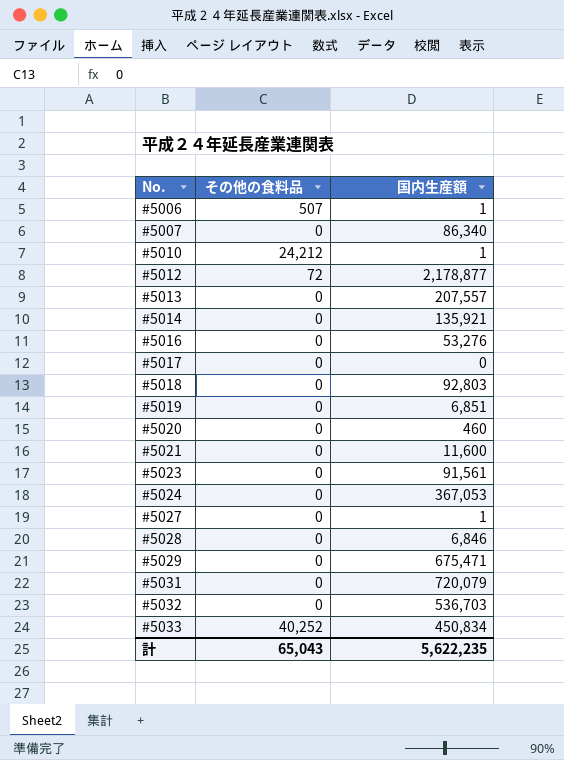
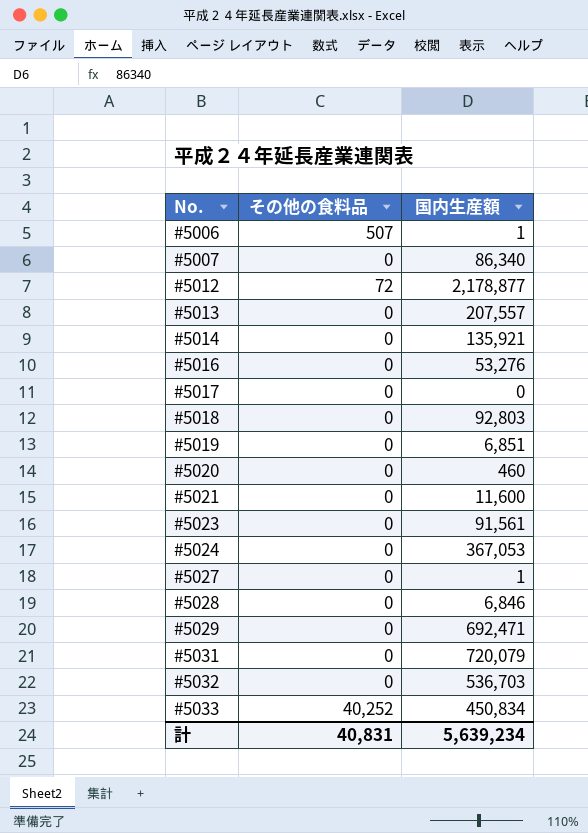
row #5010: 24,212 | 1 -> none
#5029 | 国内生産額: 675,471 -> 692,471
計 | その他の食料品: 65,043 -> 40,831
計 | 国内生産額: 5,622,235 -> 5,639,234

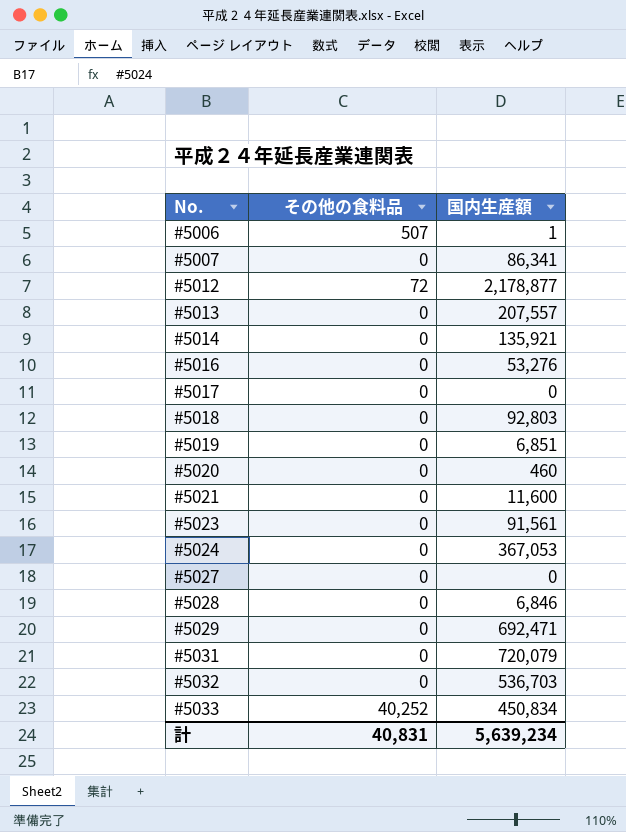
#5007 | 国内生産額: 86,340 -> 86,341
#5027 | 国内生産額: 1 -> 0

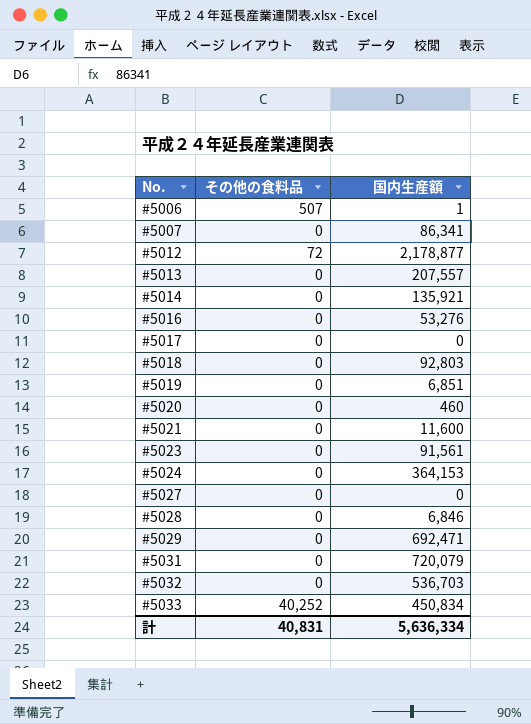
#5024 | 国内生産額: 367,053 -> 364,153
計 | 国内生産額: 5,639,234 -> 5,636,334

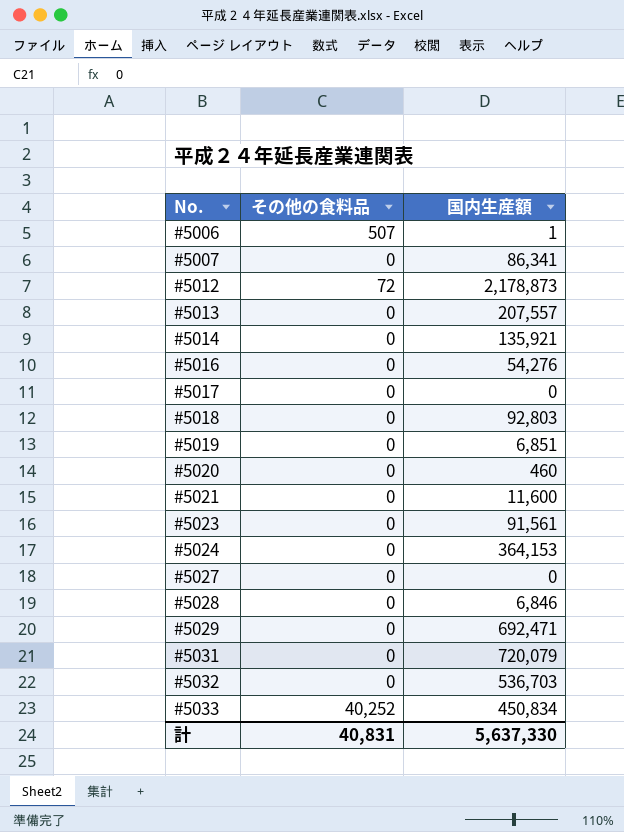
#5012 | 国内生産額: 2,178,877 -> 2,178,873
#5016 | 国内生産額: 53,276 -> 54,276
計 | 国内生産額: 5,636,334 -> 5,637,330

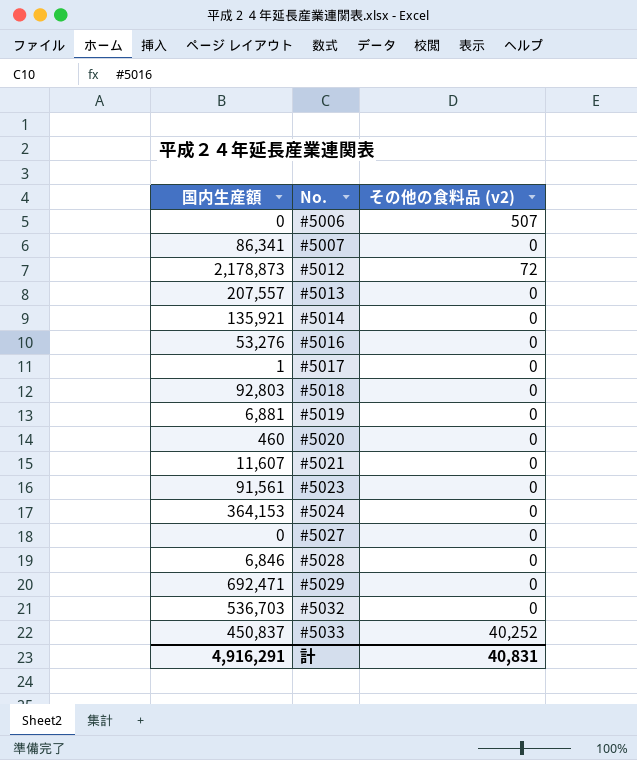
column 国内生産額 | position: 3 -> 1
column name: その他の食料品 -> その他の食料品 (v2)
row #5031: 0 | 720,079 -> none
#5006 | 国内生産額: 1 -> 0
#5016 | 国内生産額: 54,276 -> 53,276
#5017 | 国内生産額: 0 -> 1
#5019 | 国内生産額: 6,851 -> 6,881
#5021 | 国内生産額: 11,600 -> 11,607
#5033 | 国内生産額: 450,834 -> 450,837
計 | 国内生産額: 5,637,330 -> 4,916,291

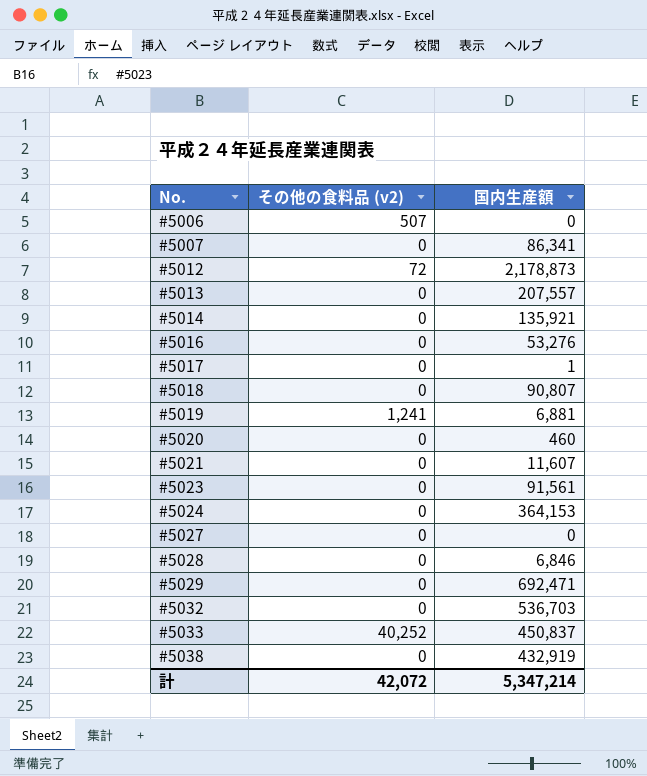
column 国内生産額 | position: 1 -> 3
#5018 | 国内生産額: 92,803 -> 90,807
#5019 | その他の食料品 (v2): 0 -> 1,241
row #5038: none -> 0 | 432,919
計 | その他の食料品 (v2): 40,831 -> 42,072
計 | 国内生産額: 4,916,291 -> 5,347,214

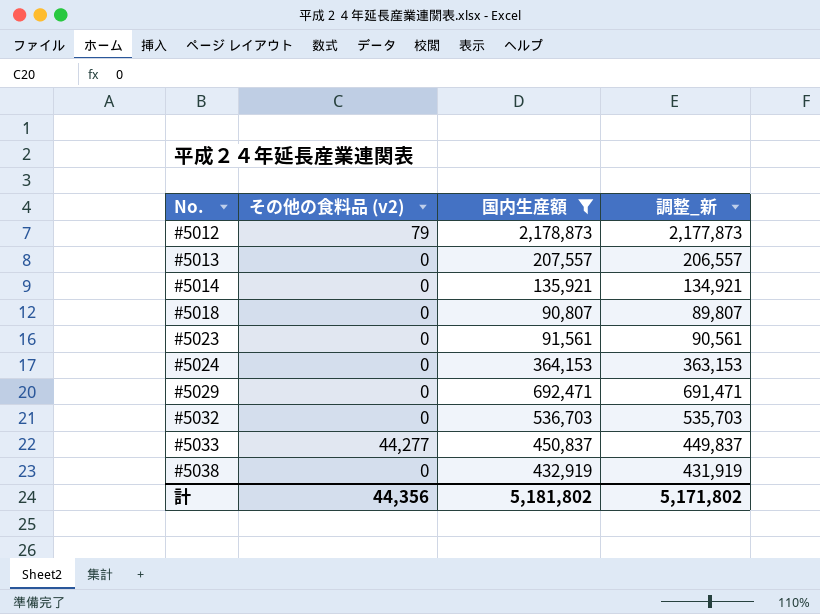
filter: none -> 国内生産額 >= 90,807
column 調整_新 | formula: none -> [国内生産額] - 1000
#5012 | その他の食料品 (v2): 72 -> 79
#5033 | その他の食料品 (v2): 40,252 -> 44,277
計 | その他の食料品 (v2): 42,072 -> 44,356
計 | 国内生産額: 5,347,214 -> 5,181,802

